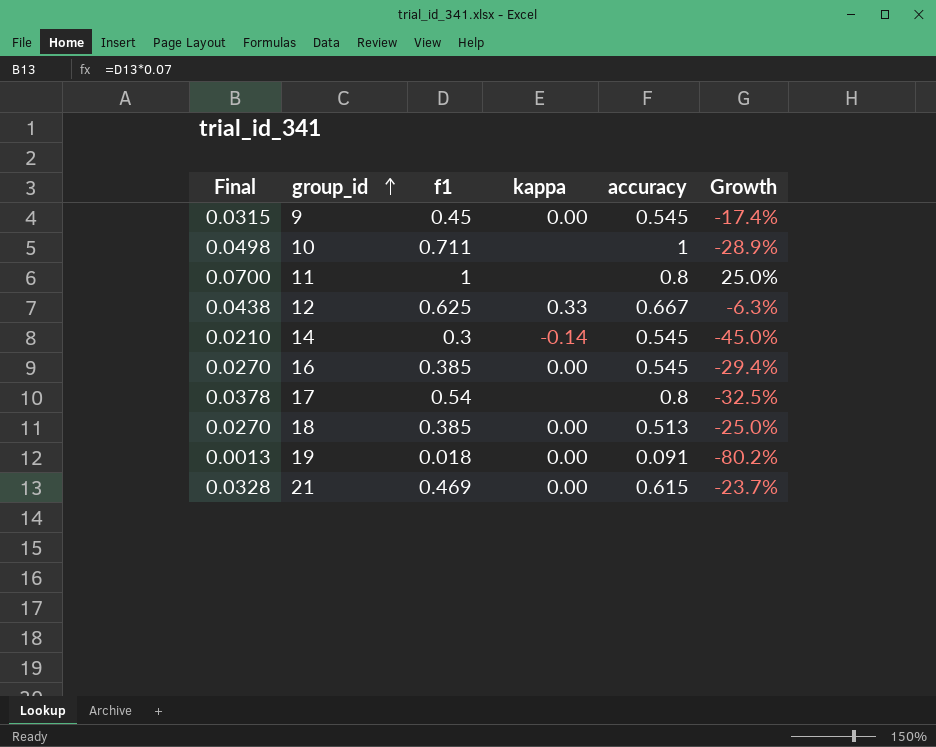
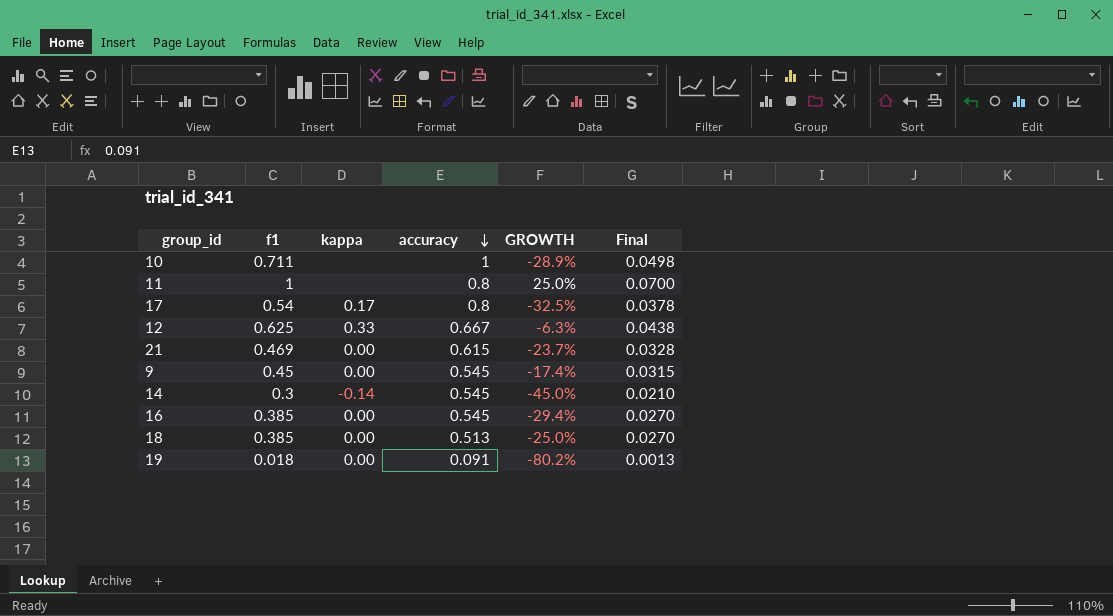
row order: group_id ascending -> accuracy descending
column name: Growth -> GROWTH
column Final | position: 1 -> 6
17 | kappa: none -> 0.17

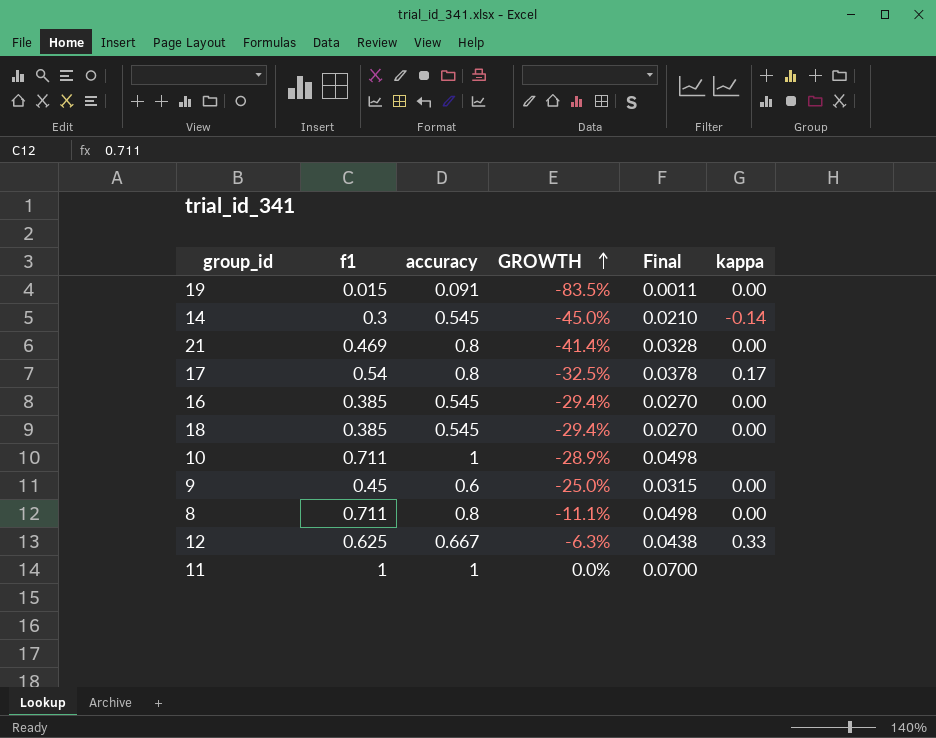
row order: accuracy descending -> GROWTH ascending
column kappa | position: 3 -> 6
19 | f1: 0.018 -> 0.015
19 | GROWTH: -80.2% -> -83.5%
19 | Final: 0.0013 -> 0.0011
21 | accuracy: 0.615 -> 0.8
21 | GROWTH: -23.7% -> -41.4%
18 | accuracy: 0.513 -> 0.545
18 | GROWTH: -25.0% -> -29.4%
9 | accuracy: 0.545 -> 0.6
9 | GROWTH: -17.4% -> -25.0%
row 8: none -> 0.711 | 0.8 | -11.1% | 0.0498 | 0.00
11 | accuracy: 0.8 -> 1
11 | GROWTH: 25.0% -> 0.0%

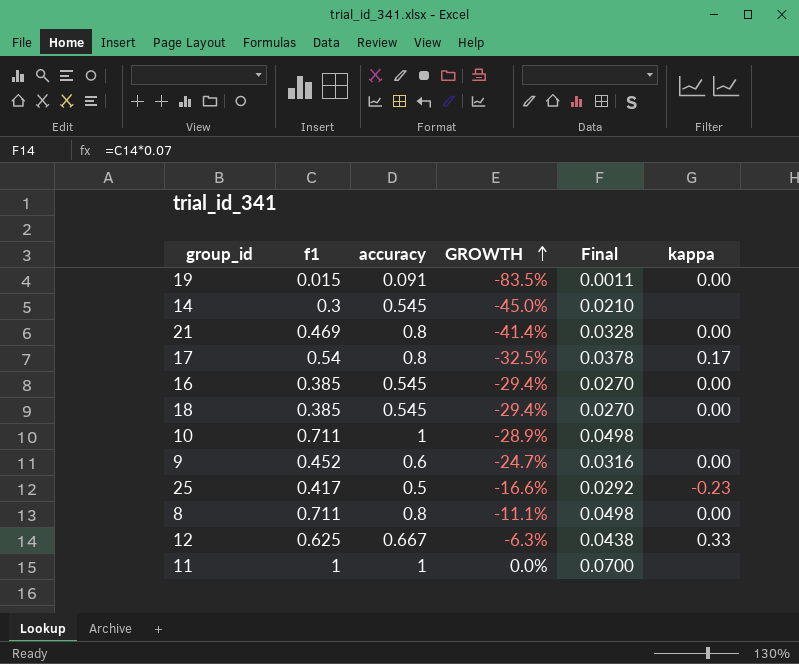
14 | kappa: -0.14 -> none
9 | f1: 0.45 -> 0.452
9 | GROWTH: -25.0% -> -24.7%
9 | Final: 0.0315 -> 0.0316
row 25: none -> 0.417 | 0.5 | -16.6% | 0.0292 | -0.23

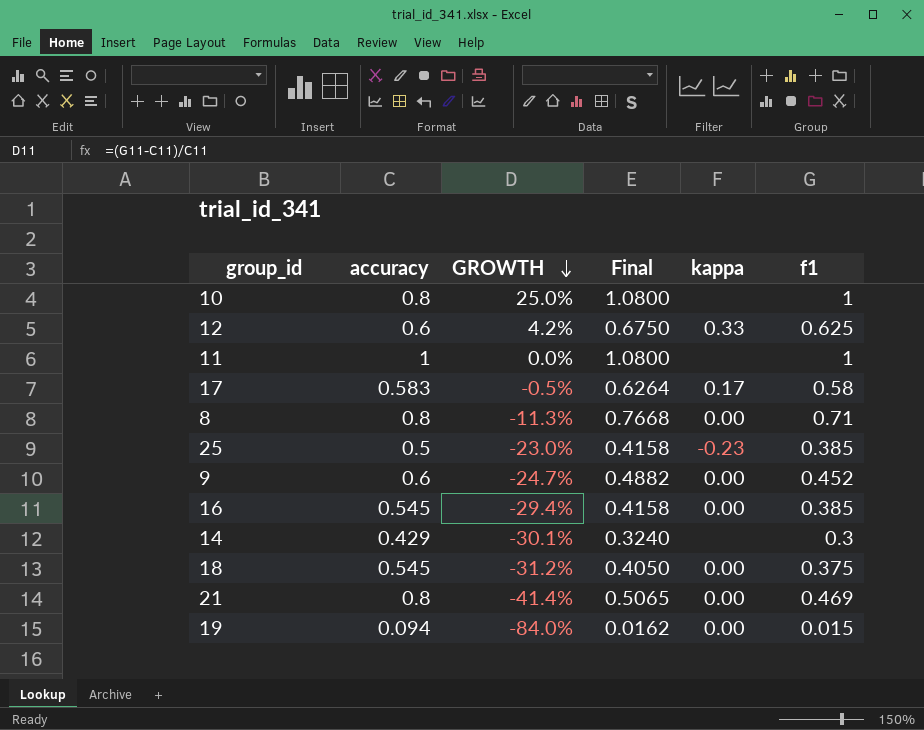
row order: GROWTH ascending -> GROWTH descending
column Final | formula: [f1] * 0.07 -> [f1] * 1.08
column f1 | position: 2 -> 6
10 | accuracy: 1 -> 0.8
10 | GROWTH: -28.9% -> 25.0%
10 | f1: 0.711 -> 1
12 | accuracy: 0.667 -> 0.6
12 | GROWTH: -6.3% -> 4.2%
17 | accuracy: 0.8 -> 0.583
17 | GROWTH: -32.5% -> -0.5%
17 | f1: 0.54 -> 0.58
8 | GROWTH: -11.1% -> -11.3%
8 | f1: 0.711 -> 0.71
25 | GROWTH: -16.6% -> -23.0%
25 | f1: 0.417 -> 0.385
14 | accuracy: 0.545 -> 0.429
14 | GROWTH: -45.0% -> -30.1%
18 | GROWTH: -29.4% -> -31.2%
18 | f1: 0.385 -> 0.375
19 | accuracy: 0.091 -> 0.094
19 | GROWTH: -83.5% -> -84.0%

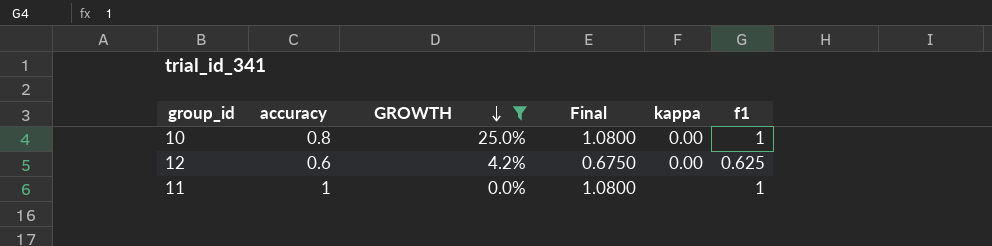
filter: none -> GROWTH >= 0.0%
10 | kappa: none -> 0.00
12 | kappa: 0.33 -> 0.00

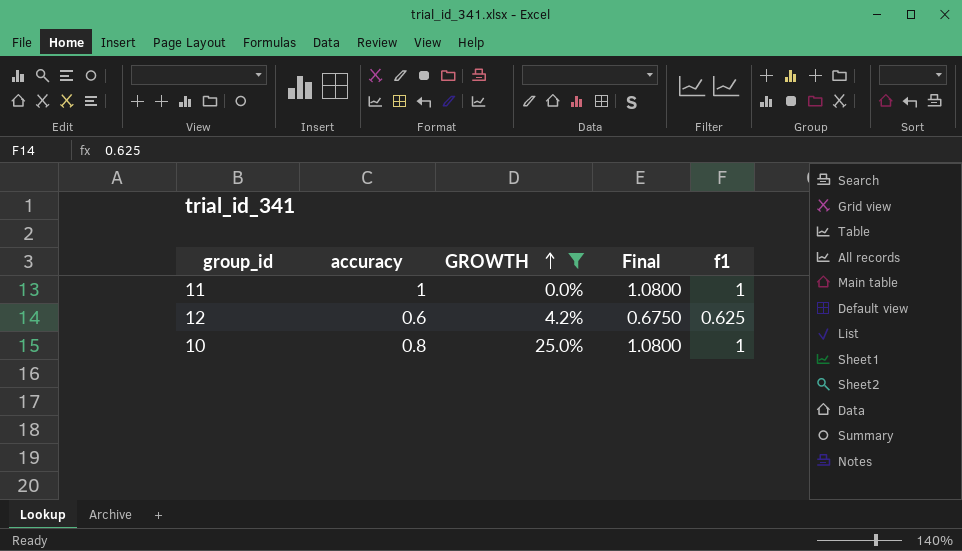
row order: GROWTH descending -> GROWTH ascending
column kappa | position: 5 -> none

